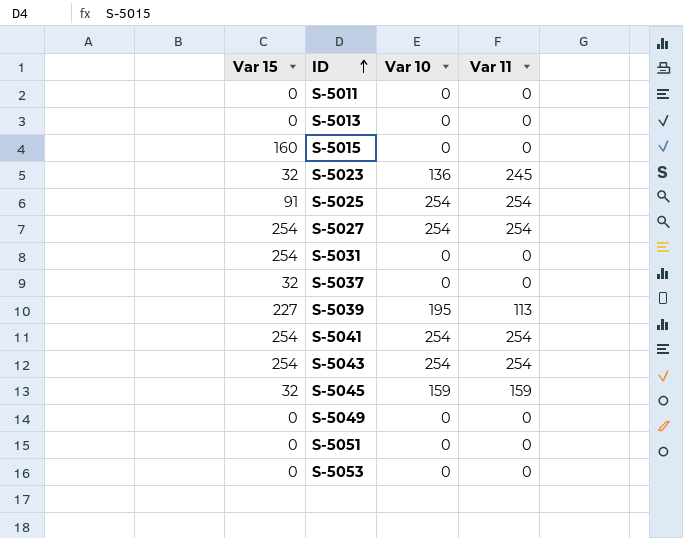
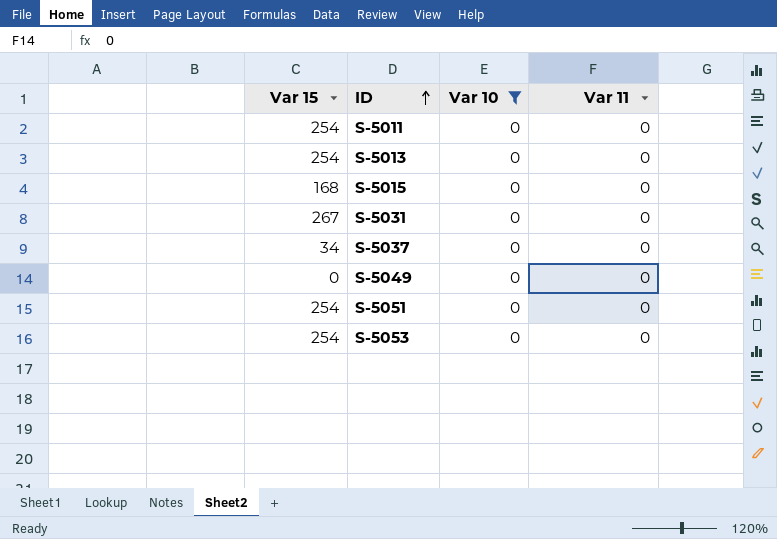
filter: none -> Var 10 = 0
S-5011 | Var 15: 0 -> 254
S-5013 | Var 15: 0 -> 254
S-5015 | Var 15: 160 -> 168
S-5031 | Var 15: 254 -> 267
S-5037 | Var 15: 32 -> 34
S-5051 | Var 15: 0 -> 254
S-5053 | Var 15: 0 -> 254

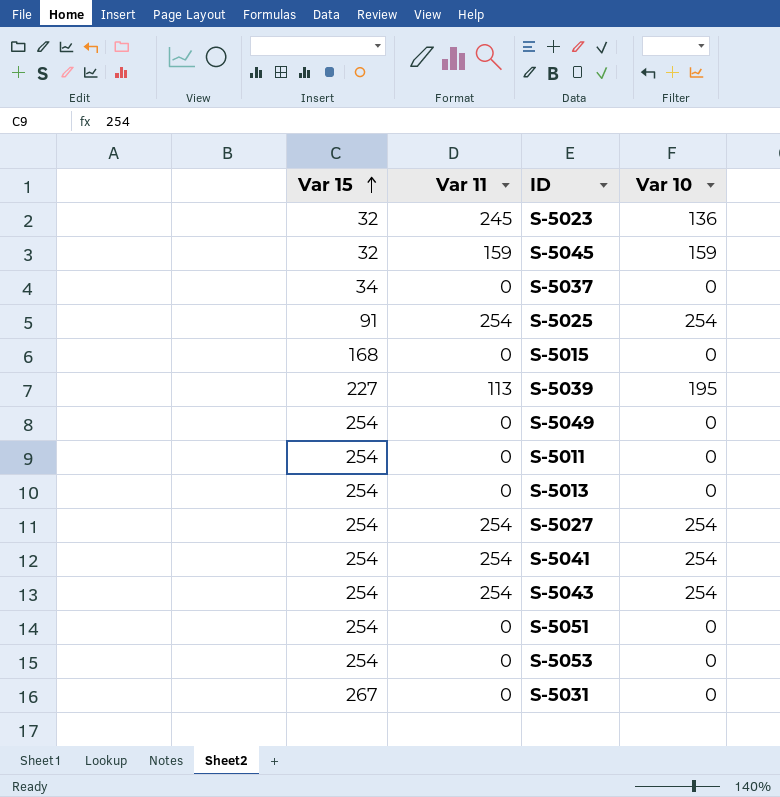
filter: Var 10 = 0 -> none
row order: ID ascending -> Var 15 ascending
column Var 11 | position: 4 -> 2
S-5049 | Var 15: 0 -> 254

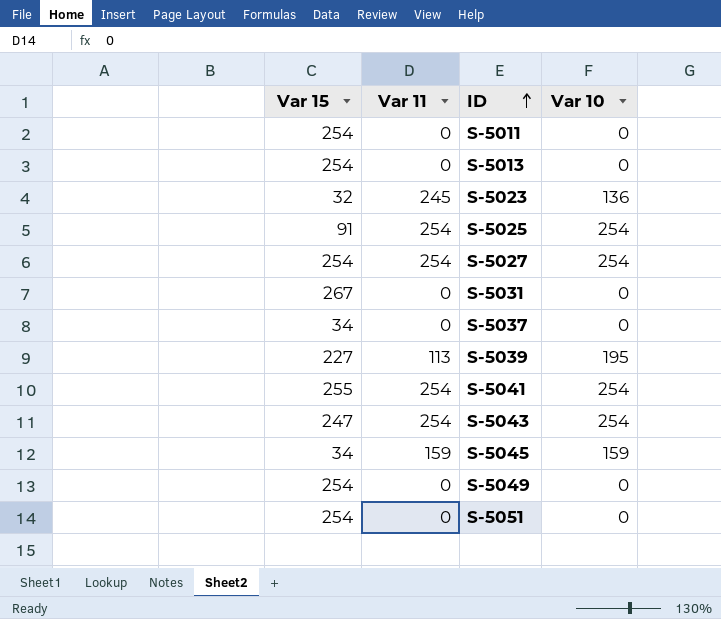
row order: Var 15 ascending -> ID ascending
row S-5015: 168 | 0 | 0 -> none
row S-5053: 254 | 0 | 0 -> none
S-5041 | Var 15: 254 -> 255
S-5043 | Var 15: 254 -> 247
S-5045 | Var 15: 32 -> 34

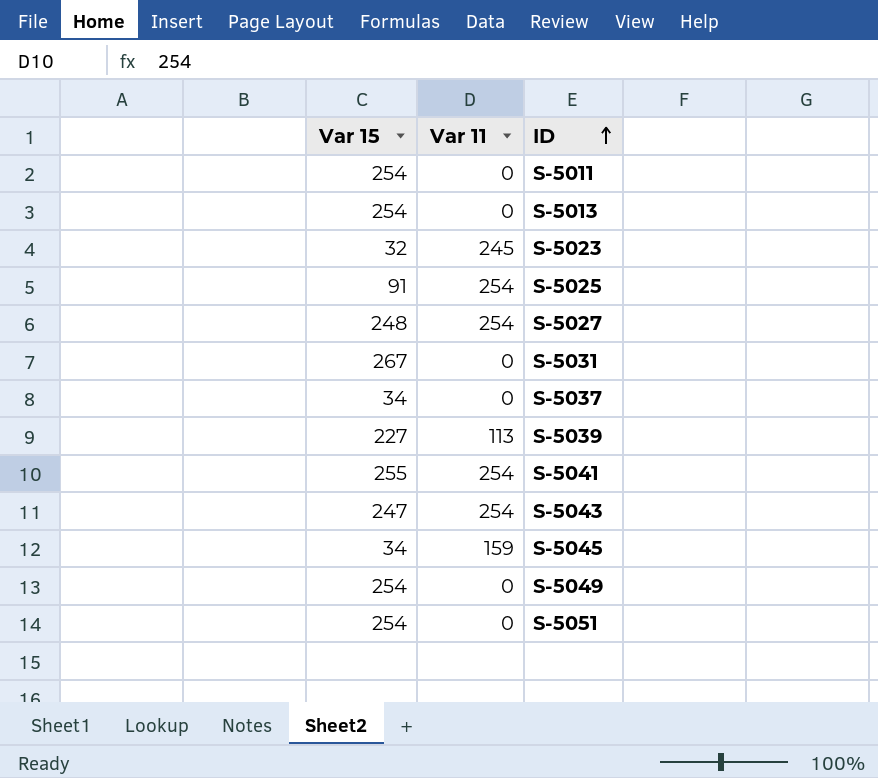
column Var 10 | position: 4 -> none
S-5027 | Var 15: 254 -> 248

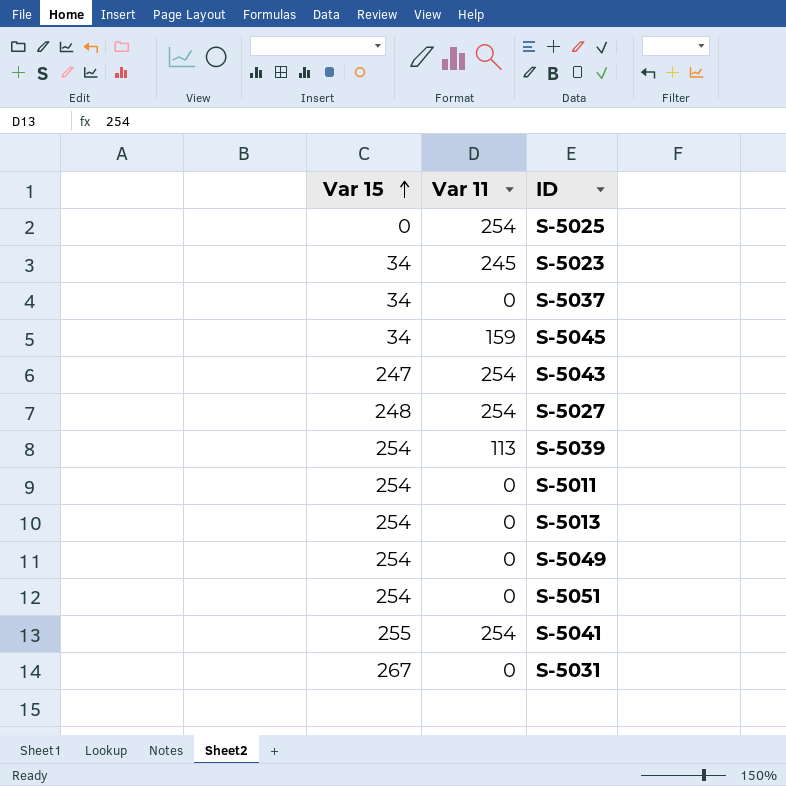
row order: ID ascending -> Var 15 ascending
S-5025 | Var 15: 91 -> 0
S-5023 | Var 15: 32 -> 34
S-5039 | Var 15: 227 -> 254

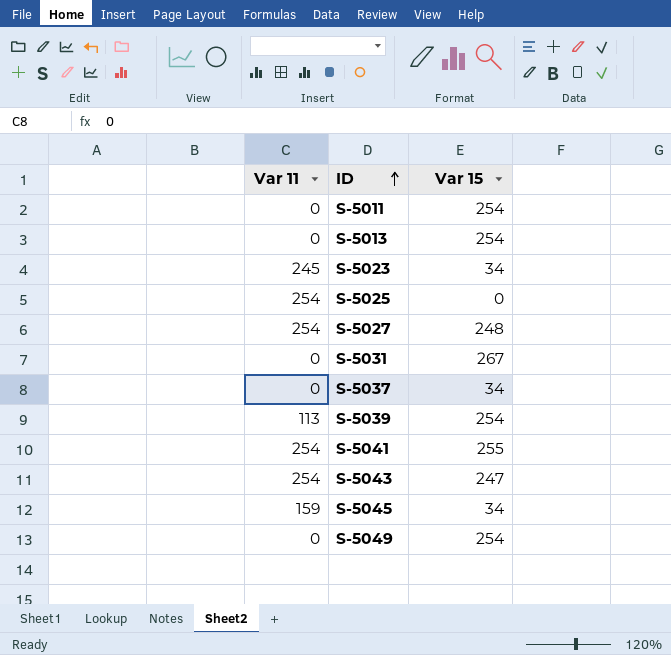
row order: Var 15 ascending -> ID ascending
column Var 15 | position: 1 -> 3
row S-5051: 254 | 0 -> none

